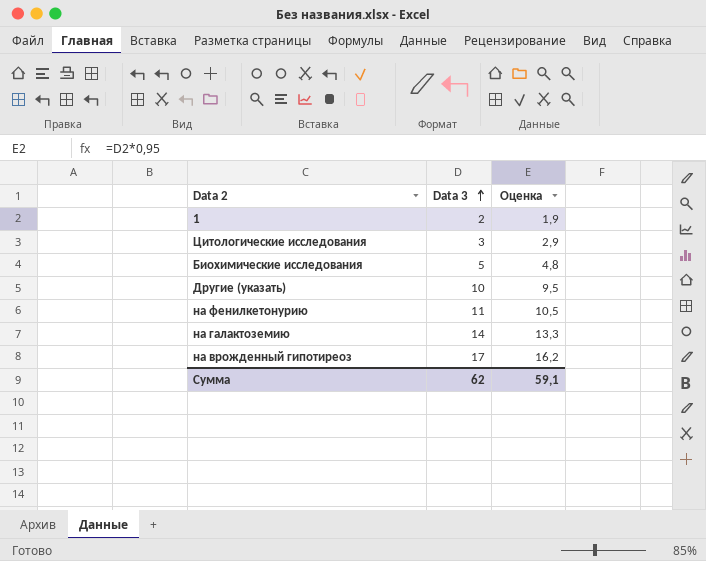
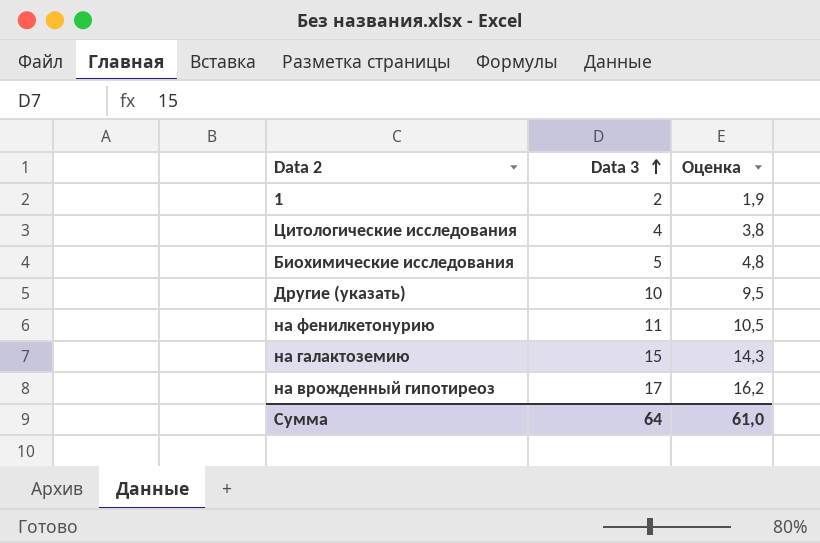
Цитологические исследования | Data 3: 3 -> 4
Цитологические исследования | Оценка: 2,9 -> 3,8
на галактоземию | Data 3: 14 -> 15
на галактоземию | Оценка: 13,3 -> 14,3
Сумма | Data 3: 62 -> 64
Сумма | Оценка: 59,1 -> 61,0

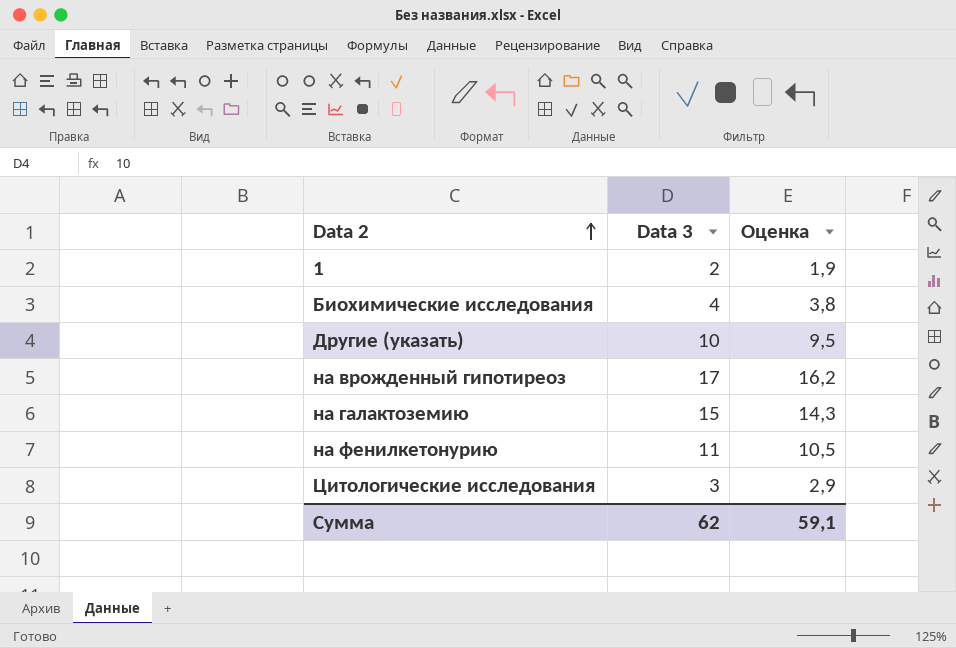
row order: Data 3 ascending -> Data 2 ascending
Биохимические исследования | Data 3: 5 -> 4
Биохимические исследования | Оценка: 4,8 -> 3,8
Цитологические исследования | Data 3: 4 -> 3
Цитологические исследования | Оценка: 3,8 -> 2,9
Сумма | Data 3: 64 -> 62
Сумма | Оценка: 61,0 -> 59,1

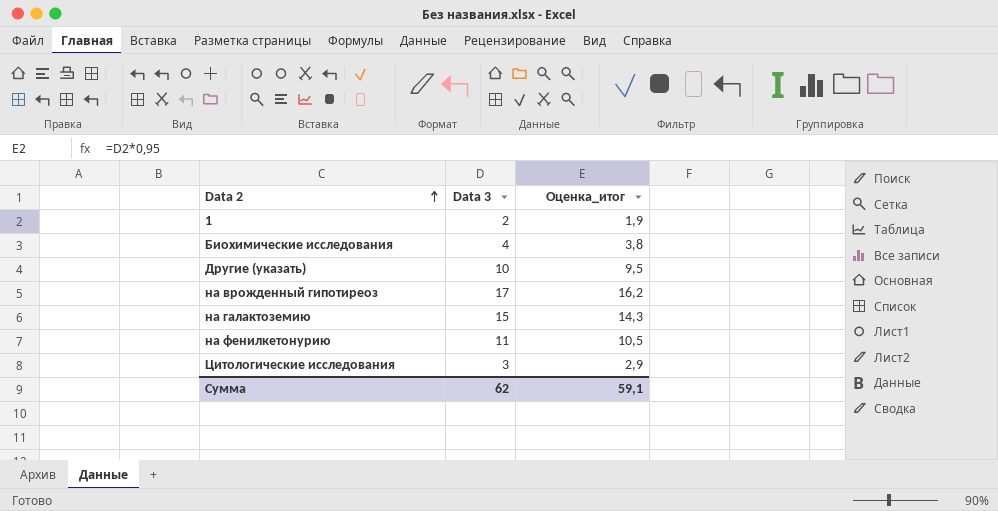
column name: Оценка -> Оценка_итог

